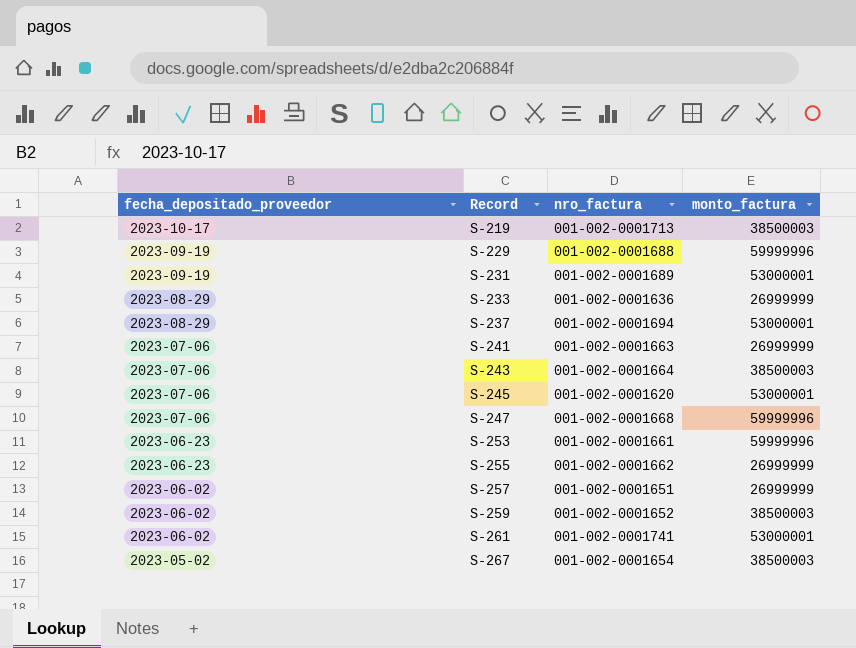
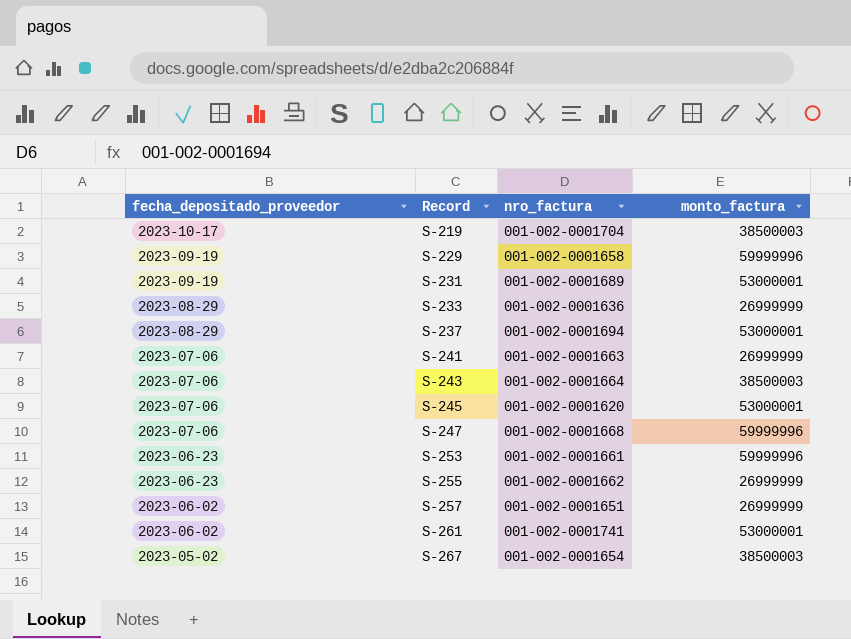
row S-259: 2023-06-02 | 001-002-0001652 | 38500003 -> none
S-219 | nro_factura: 001-002-0001713 -> 001-002-0001704
S-229 | nro_factura: 001-002-0001688 -> 001-002-0001658

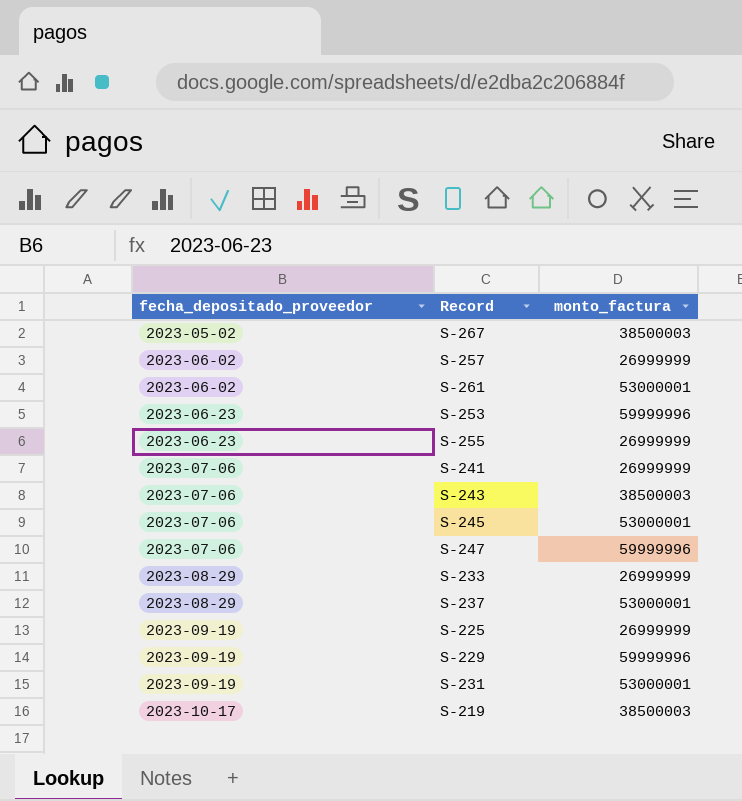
row order: fecha_depositado_proveedor descending -> fecha_depositado_proveedor ascending
column nro_factura | position: 3 -> none
row S-225: none -> 2023-09-19 | 26999999

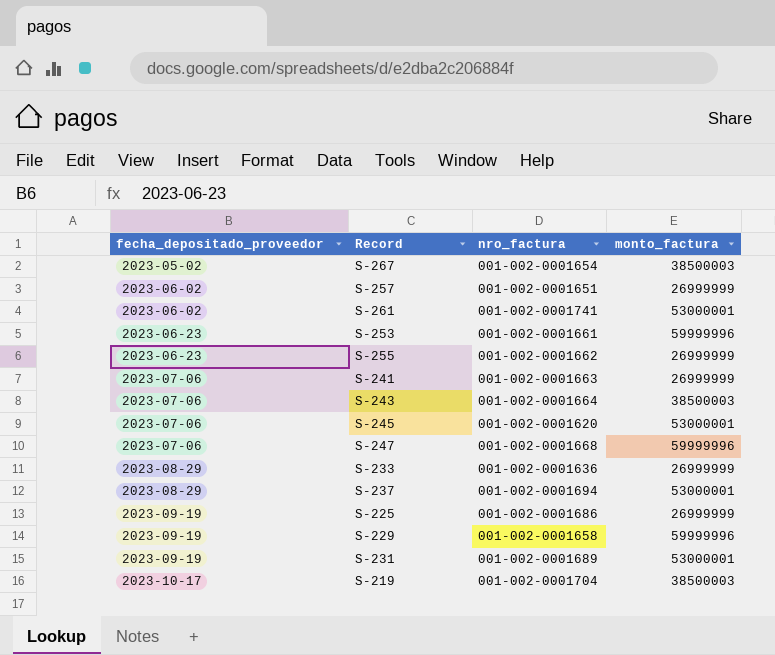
column nro_factura | position: none -> 3

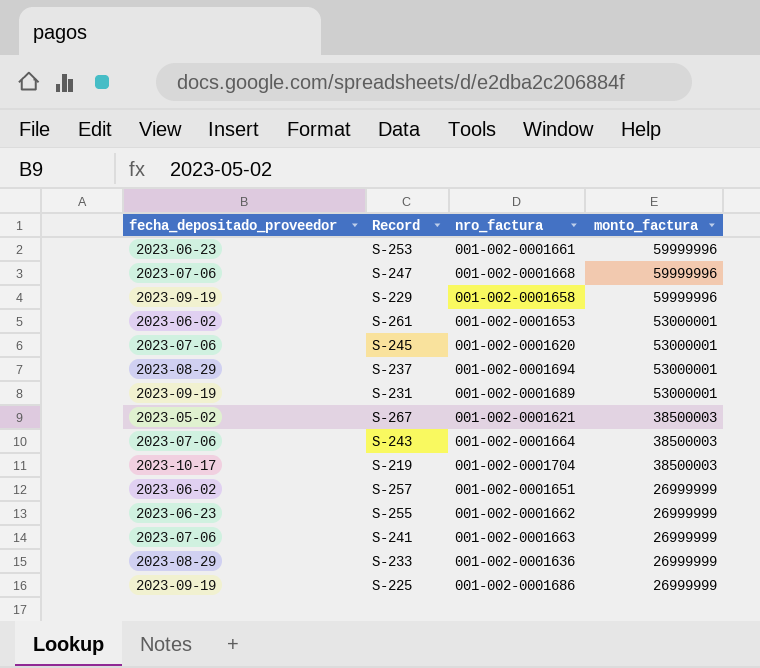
row order: fecha_depositado_proveedor ascending -> monto_factura descending
S-261 | nro_factura: 001-002-0001741 -> 001-002-0001653
S-267 | nro_factura: 001-002-0001654 -> 001-002-0001621

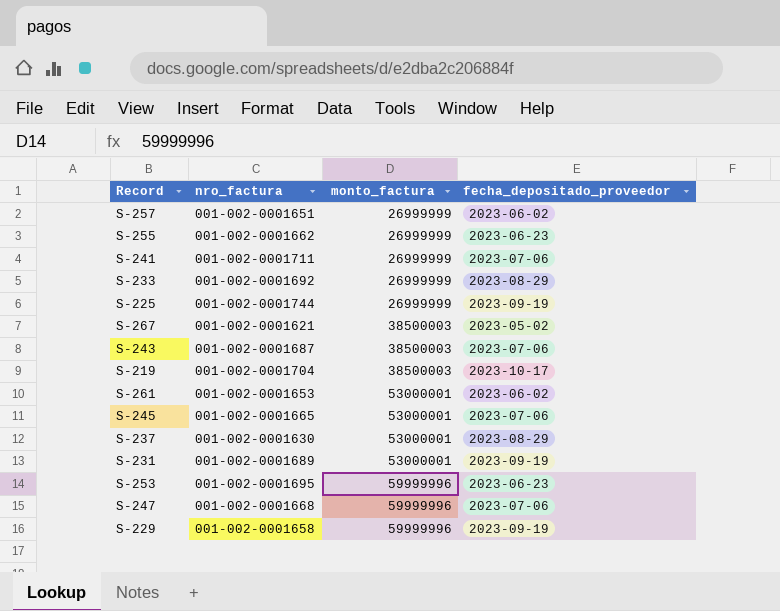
row order: monto_factura descending -> monto_factura ascending
column fecha_depositado_proveedor | position: 1 -> 4
S-241 | nro_factura: 001-002-0001663 -> 001-002-0001711
S-233 | nro_factura: 001-002-0001636 -> 001-002-0001692
S-225 | nro_factura: 001-002-0001686 -> 001-002-0001744
S-243 | nro_factura: 001-002-0001664 -> 001-002-0001687
S-245 | nro_factura: 001-002-0001620 -> 001-002-0001665
S-237 | nro_factura: 001-002-0001694 -> 001-002-0001630
S-253 | nro_factura: 001-002-0001661 -> 001-002-0001695

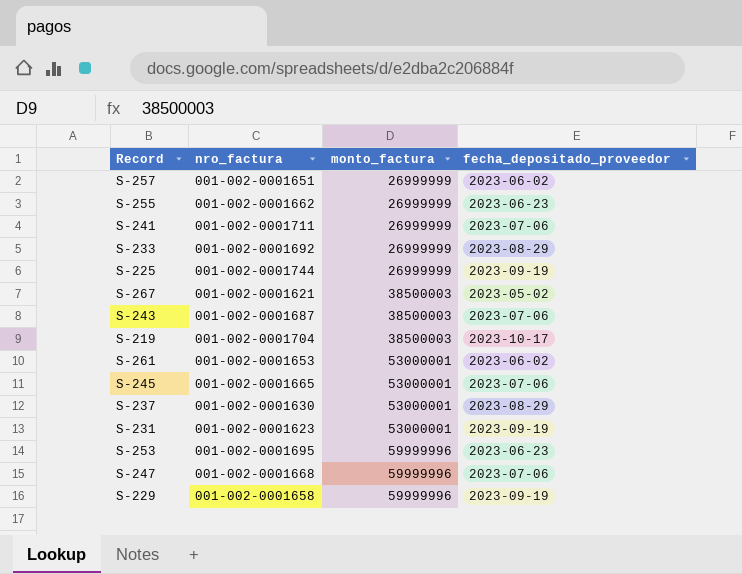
S-231 | nro_factura: 001-002-0001689 -> 001-002-0001623

